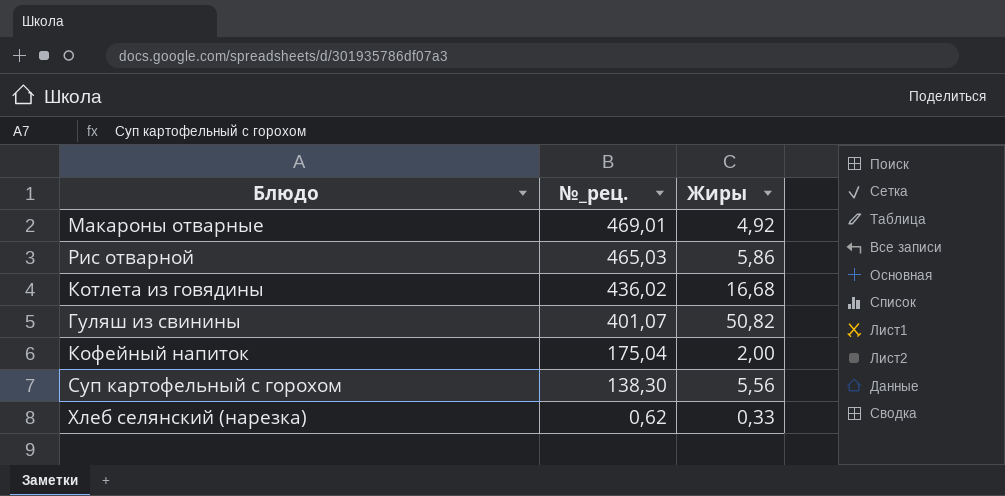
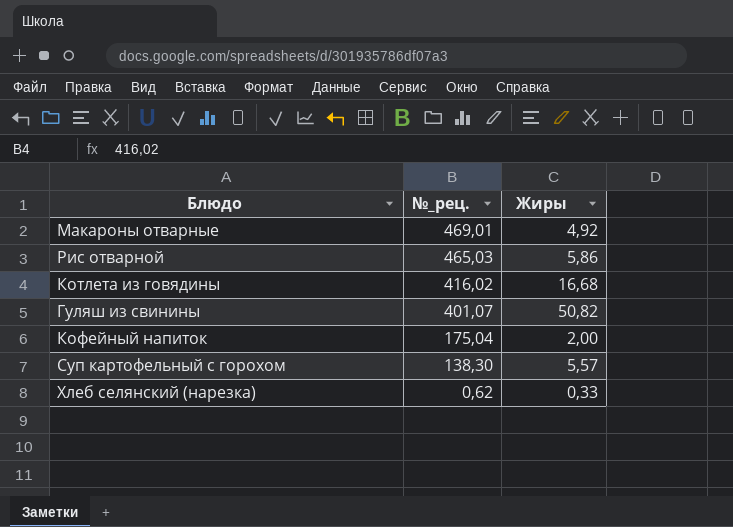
Котлета из говядины | №_рец.: 436,02 -> 416,02
Суп картофельный с горохом | Жиры: 5,56 -> 5,57

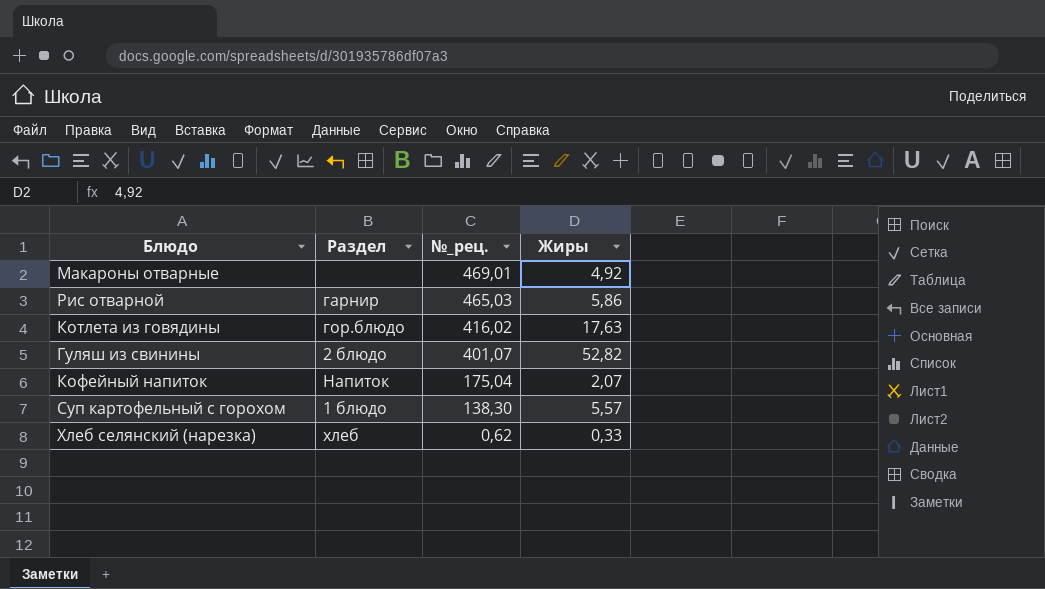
column Раздел | position: none -> 2
Котлета из говядины | Жиры: 16,68 -> 17,63
Гуляш из свинины | Жиры: 50,82 -> 52,82
Кофейный напиток | Жиры: 2,00 -> 2,07

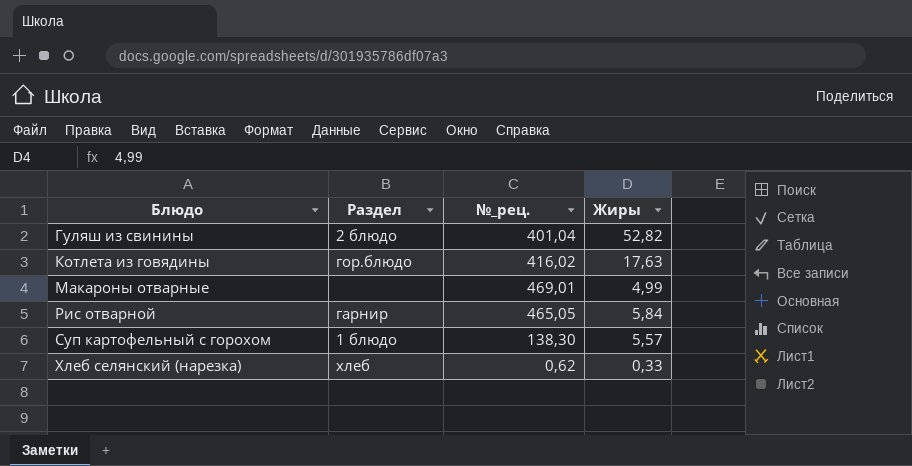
row order: №_рец. descending -> Блюдо ascending
row Кофейный напиток: Напиток | 175,04 | 2,07 -> none
Гуляш из свинины | №_рец.: 401,07 -> 401,04
Макароны отварные | Жиры: 4,92 -> 4,99
Рис отварной | №_рец.: 465,03 -> 465,05
Рис отварной | Жиры: 5,86 -> 5,84

